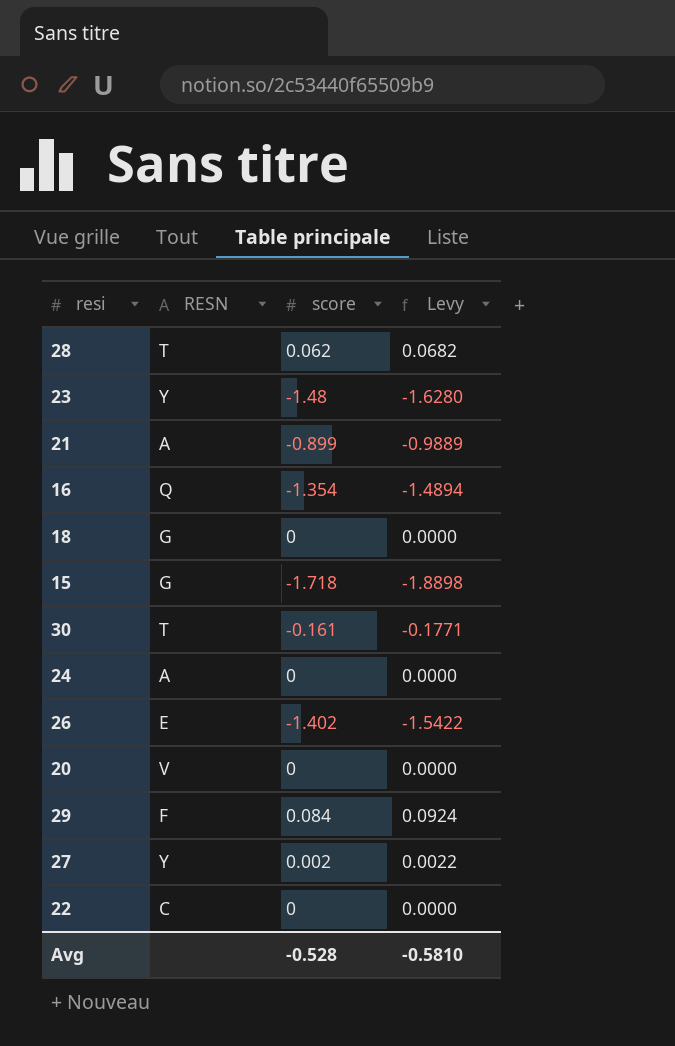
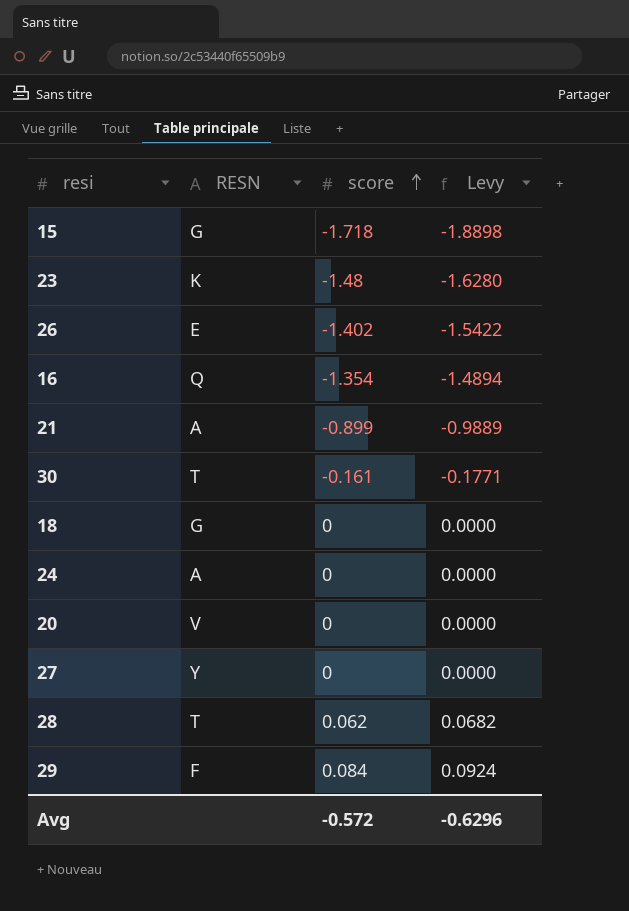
row order: none -> score ascending
row 22: C | 0 | 0.0000 -> none
23 | RESN: Y -> K
27 | score: 0.002 -> 0
27 | Levy: 0.0022 -> 0.0000
Avg | score: -0.528 -> -0.572
Avg | Levy: -0.5810 -> -0.6296

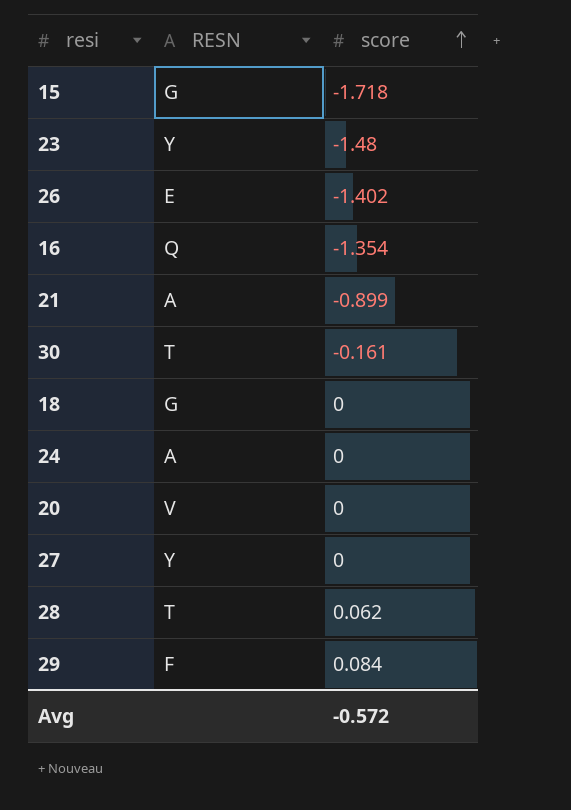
column Levy | formula: [score] * 1.1 -> none
23 | RESN: K -> Y

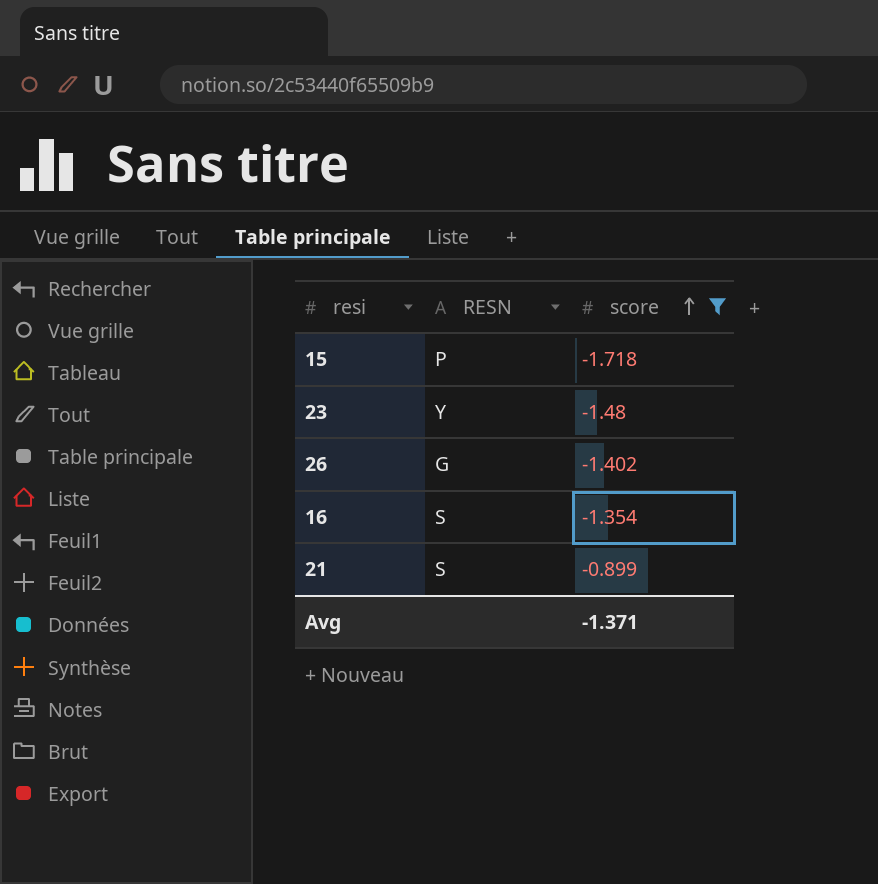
filter: none -> score <= -0.899
15 | RESN: G -> P
26 | RESN: E -> G
16 | RESN: Q -> S
21 | RESN: A -> S
Avg | score: -0.572 -> -1.371

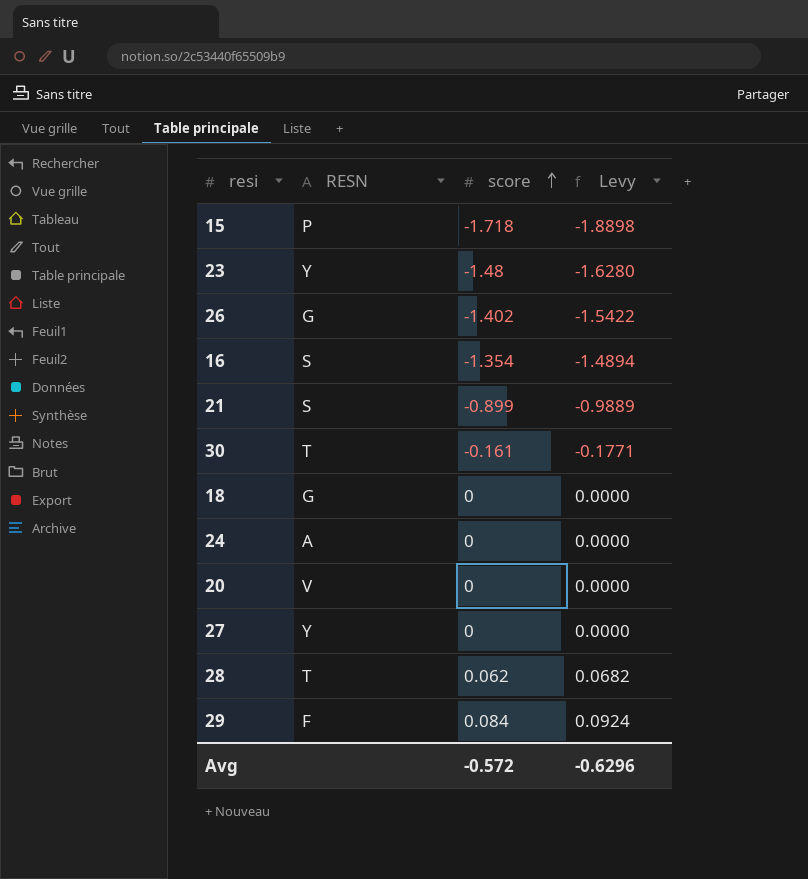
filter: score <= -0.899 -> none
column Levy | formula: none -> [score] * 1.1
Avg | score: -1.371 -> -0.572

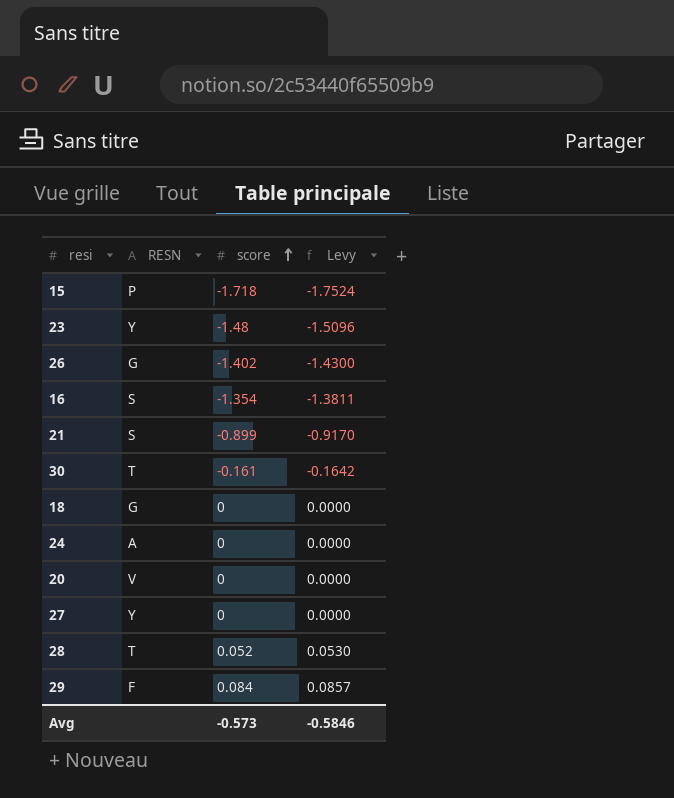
column Levy | formula: [score] * 1.1 -> [score] * 1.02
28 | score: 0.062 -> 0.052
Avg | score: -0.572 -> -0.573
Avg | Levy: -0.6296 -> -0.5846

